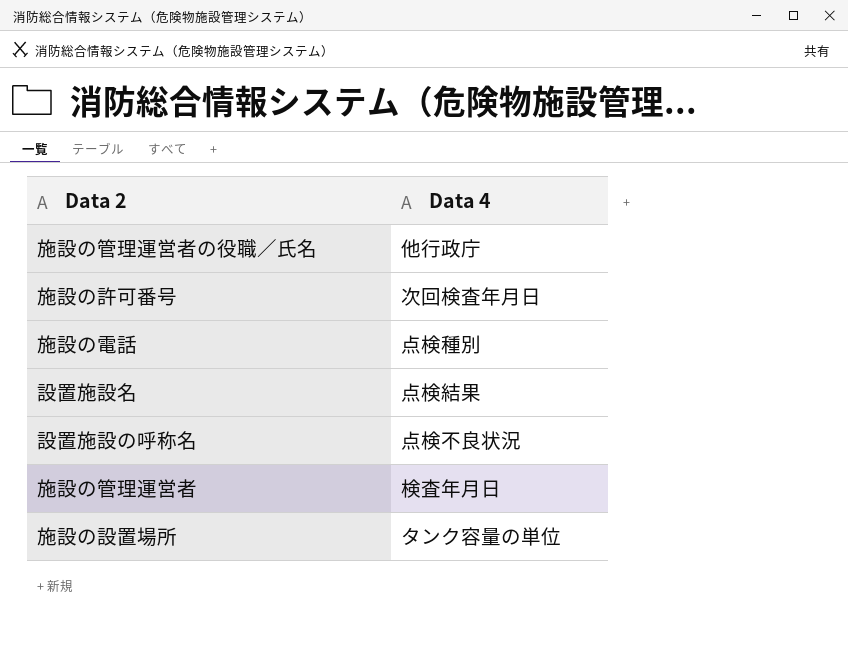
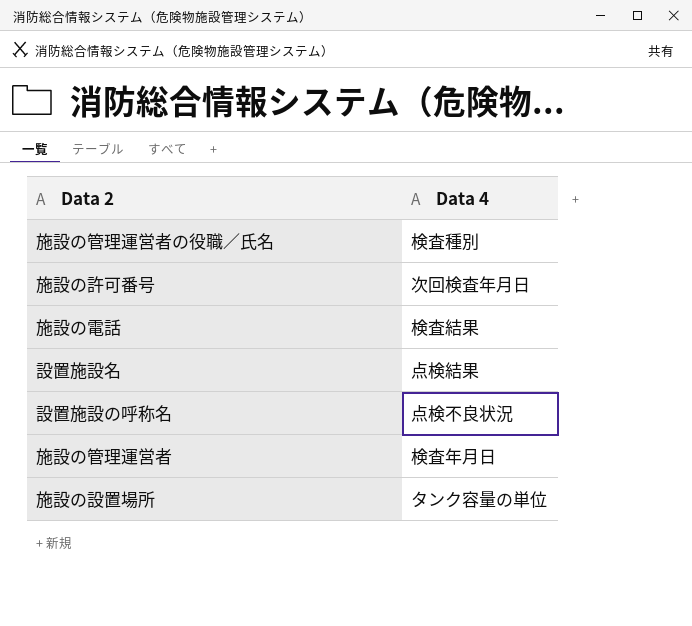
施設の管理運営者の役職／氏名 | Data 4: 他行政庁 -> 検査種別
施設の電話 | Data 4: 点検種別 -> 検査結果

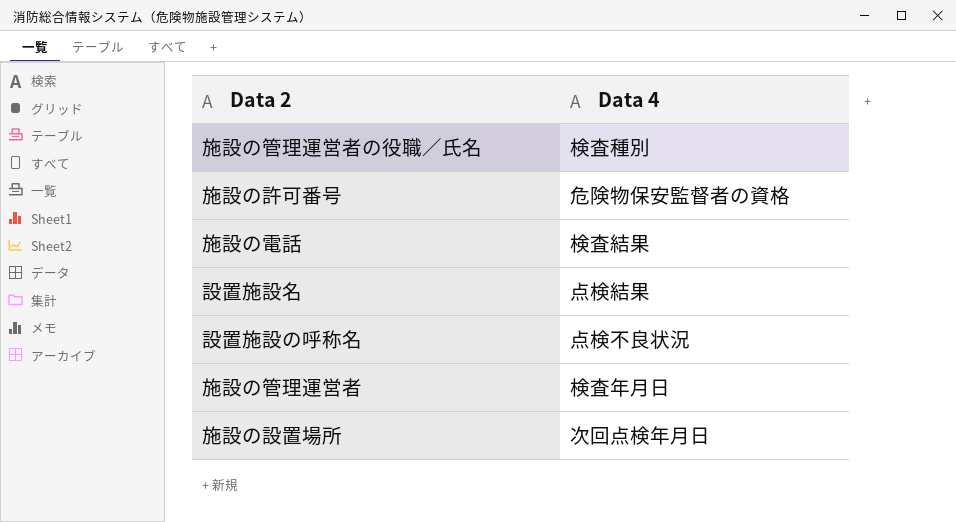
施設の許可番号 | Data 4: 次回検査年月日 -> 危険物保安監督者の資格
施設の設置場所 | Data 4: タンク容量の単位 -> 次回点検年月日

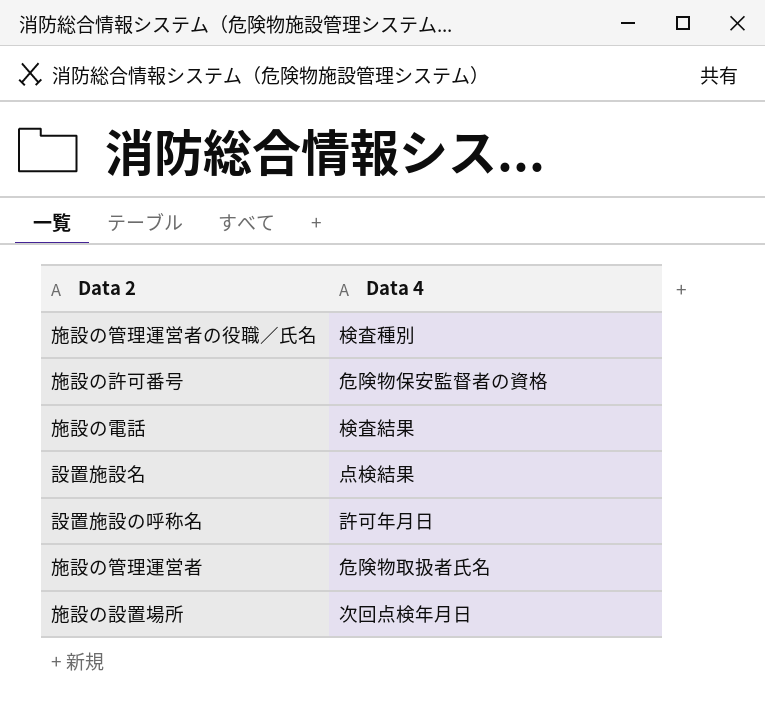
設置施設の呼称名 | Data 4: 点検不良状況 -> 許可年月日
施設の管理運営者 | Data 4: 検査年月日 -> 危険物取扱者氏名

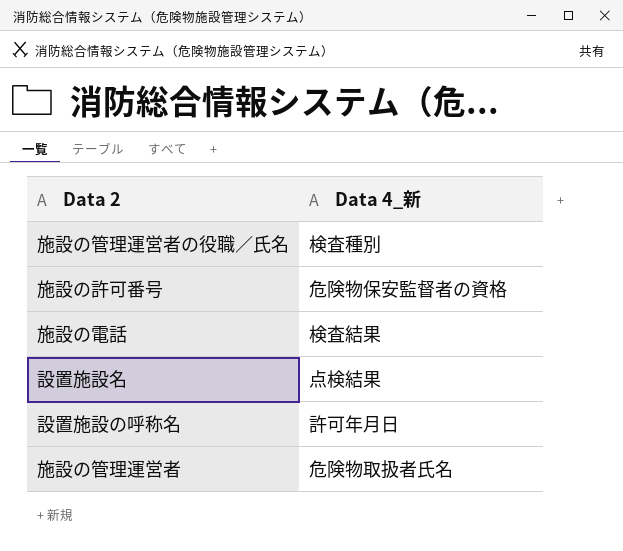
column name: Data 4 -> Data 4_新
row 施設の設置場所: 次回点検年月日 -> none

